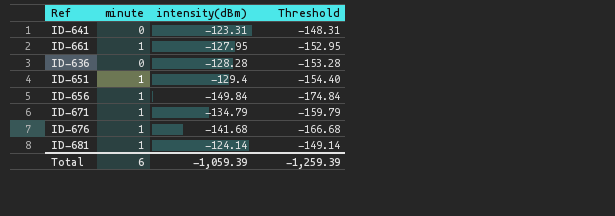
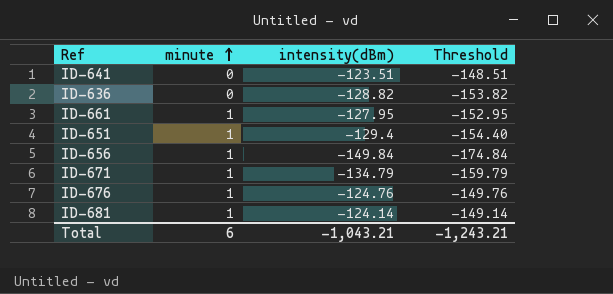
row order: none -> minute ascending
ID-641 | intensity(dBm): -123.31 -> -123.51
ID-641 | Threshold: -148.31 -> -148.51
ID-636 | intensity(dBm): -128.28 -> -128.82
ID-636 | Threshold: -153.28 -> -153.82
ID-676 | intensity(dBm): -141.68 -> -124.76
ID-676 | Threshold: -166.68 -> -149.76
Total | intensity(dBm): -1,059.39 -> -1,043.21
Total | Threshold: -1,259.39 -> -1,243.21

